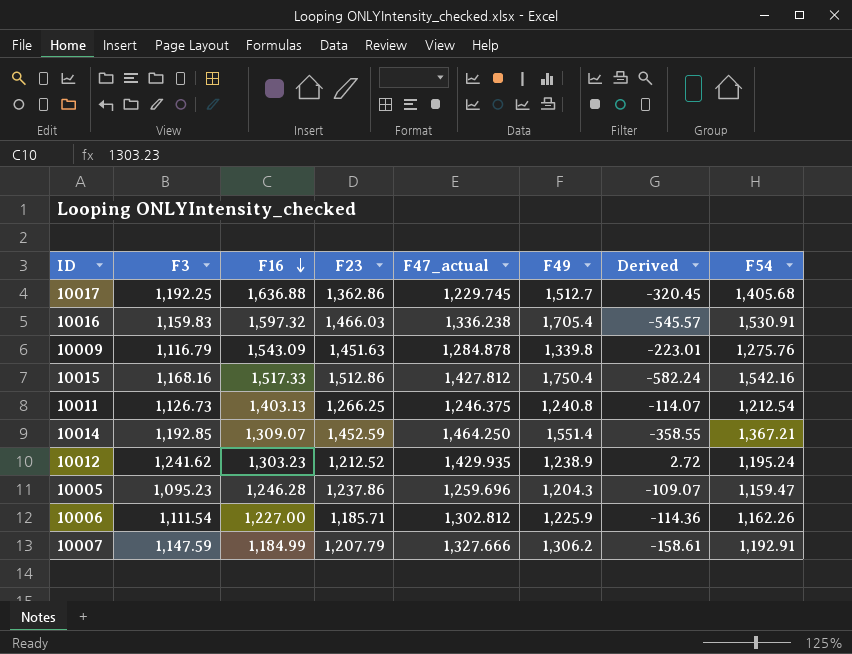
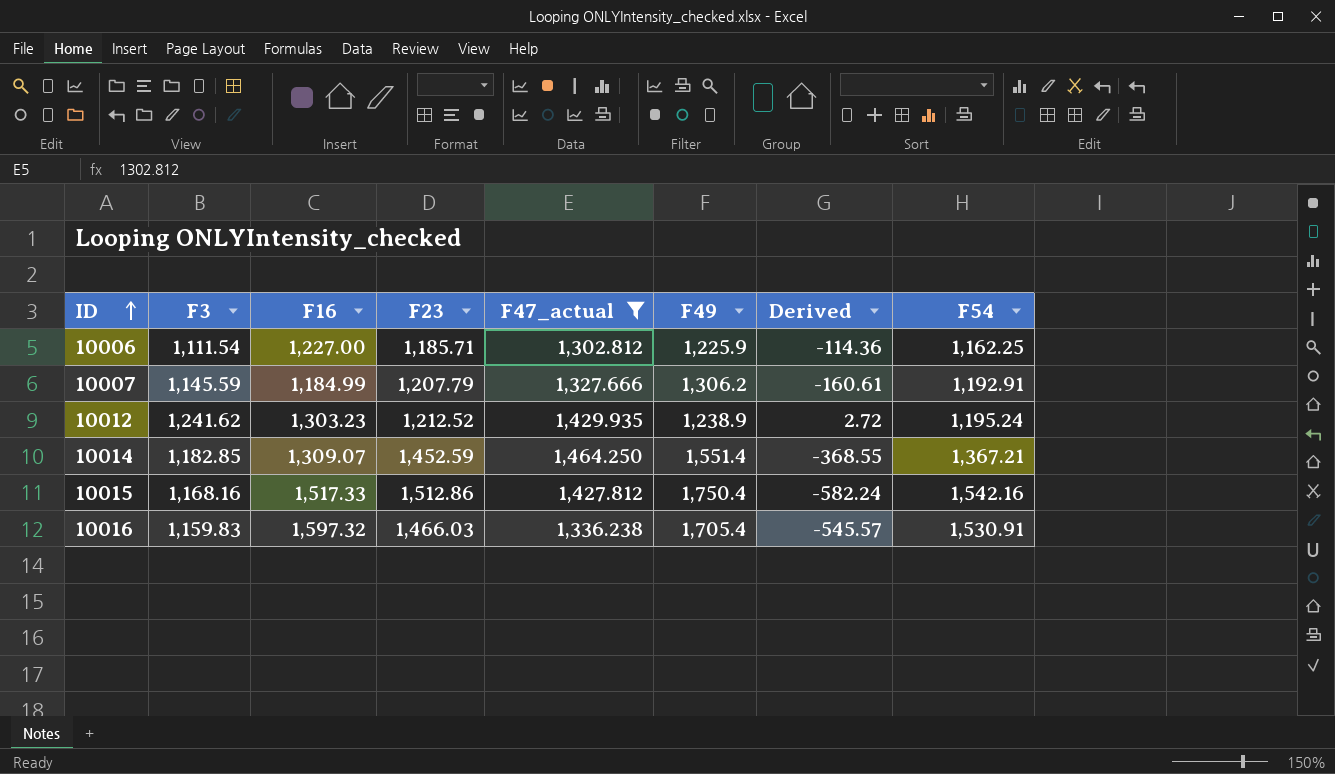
filter: none -> F47_actual >= 1,302.812
row order: F16 descending -> ID ascending
10006 | F54: 1,162.26 -> 1,162.25
10007 | F3: 1,147.59 -> 1,145.59
10007 | Derived: -158.61 -> -160.61
10014 | F3: 1,192.85 -> 1,182.85
10014 | Derived: -358.55 -> -368.55

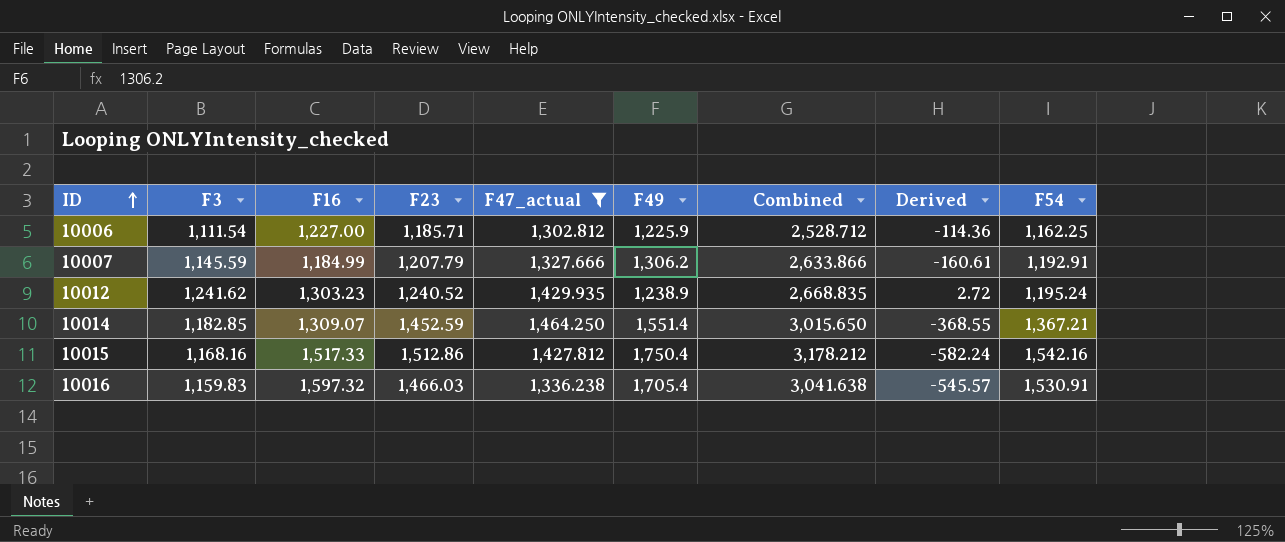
column Combined | formula: none -> [F47_actual] + [F49]
10012 | F23: 1,212.52 -> 1,240.52

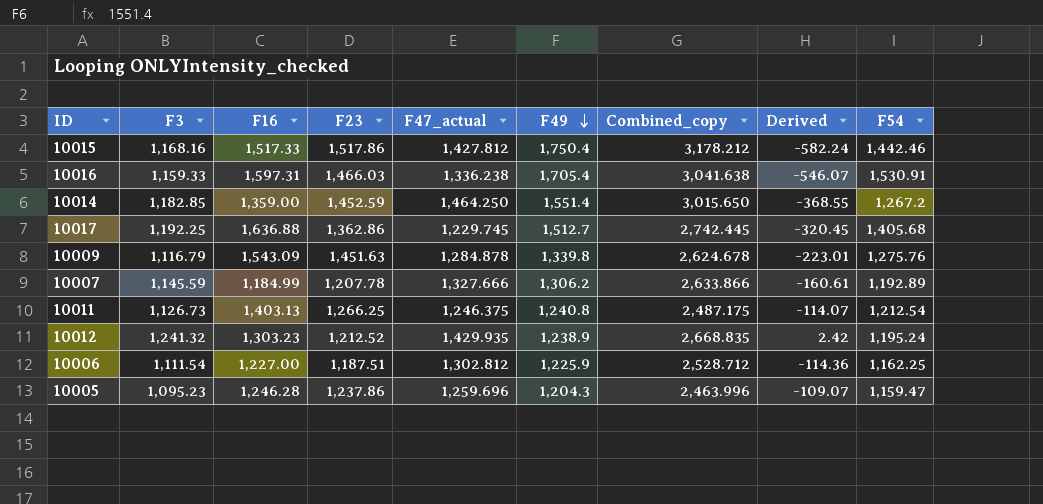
filter: F47_actual >= 1,302.812 -> none
row order: ID ascending -> F49 descending
column name: Combined -> Combined_copy
10015 | F23: 1,512.86 -> 1,517.86
10015 | F54: 1,542.16 -> 1,442.46
10016 | F3: 1,159.83 -> 1,159.33
10016 | F16: 1,597.32 -> 1,597.31
10016 | Derived: -545.57 -> -546.07
10014 | F16: 1,309.07 -> 1,359.00
10014 | F54: 1,367.21 -> 1,267.2
10007 | F23: 1,207.79 -> 1,207.78
10007 | F54: 1,192.91 -> 1,192.89
10012 | F3: 1,241.62 -> 1,241.32
10012 | F23: 1,240.52 -> 1,212.52
10012 | Derived: 2.72 -> 2.42
10006 | F23: 1,185.71 -> 1,187.51

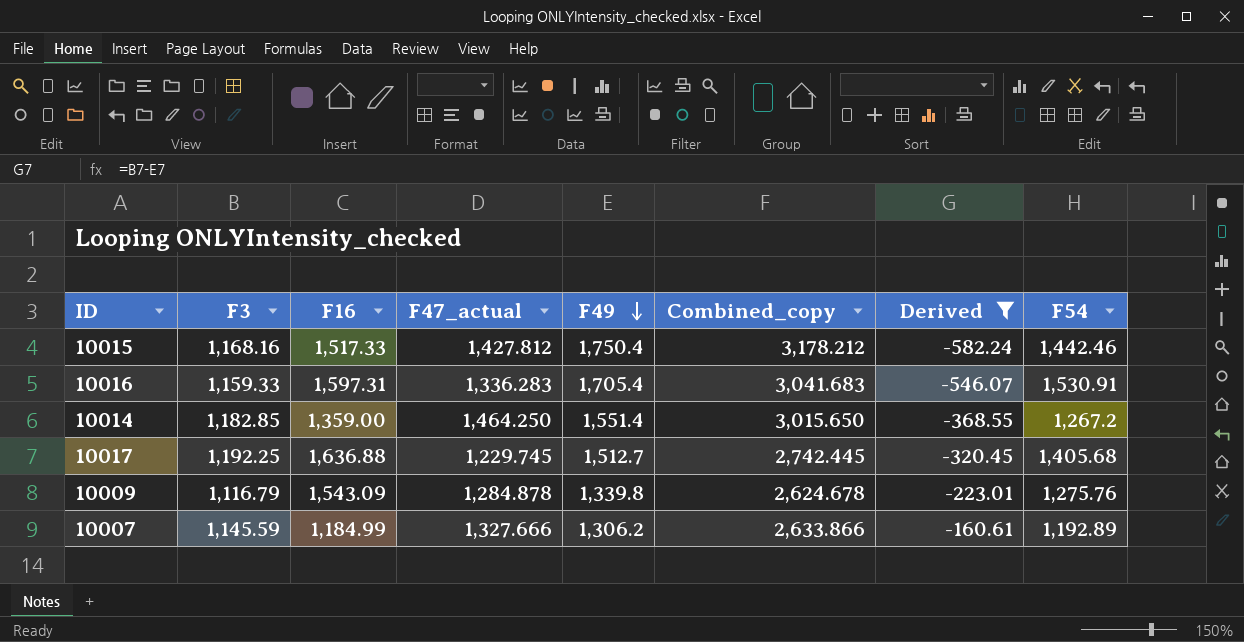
filter: none -> Derived <= -160.61
column F23 | position: 4 -> none
10016 | F47_actual: 1,336.238 -> 1,336.283
10016 | Combined_copy: 3,041.638 -> 3,041.683

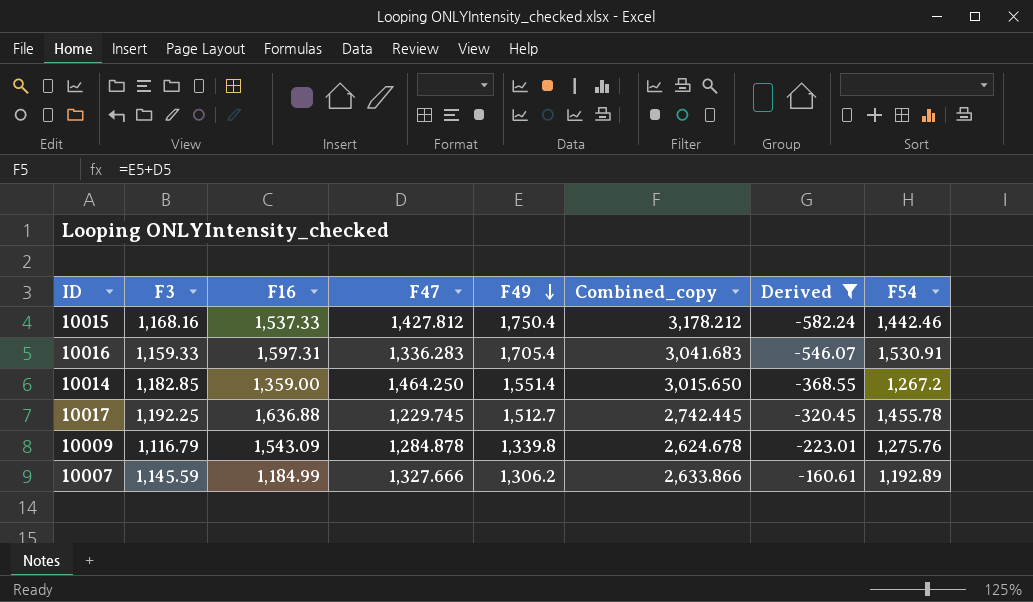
column name: F47_actual -> F47
10015 | F16: 1,517.33 -> 1,537.33
10017 | F54: 1,405.68 -> 1,455.78

